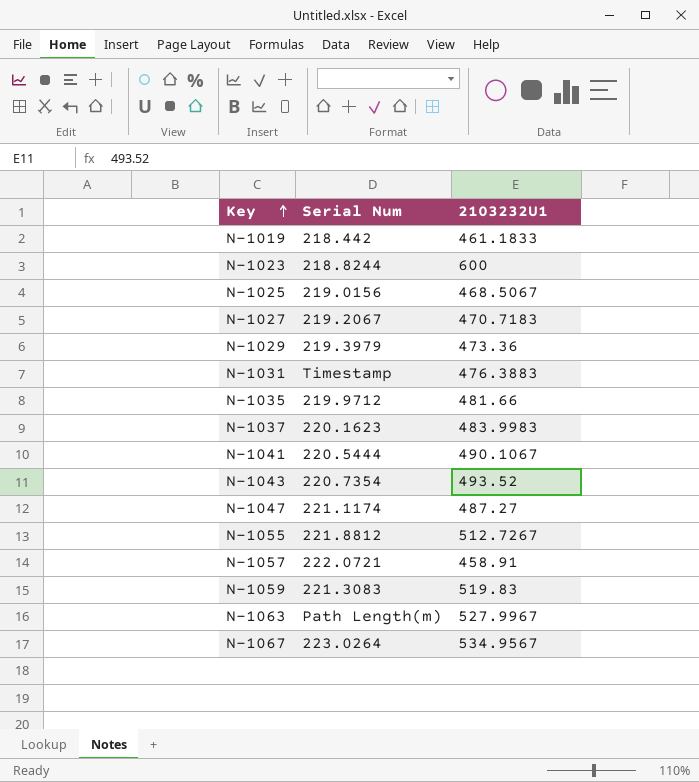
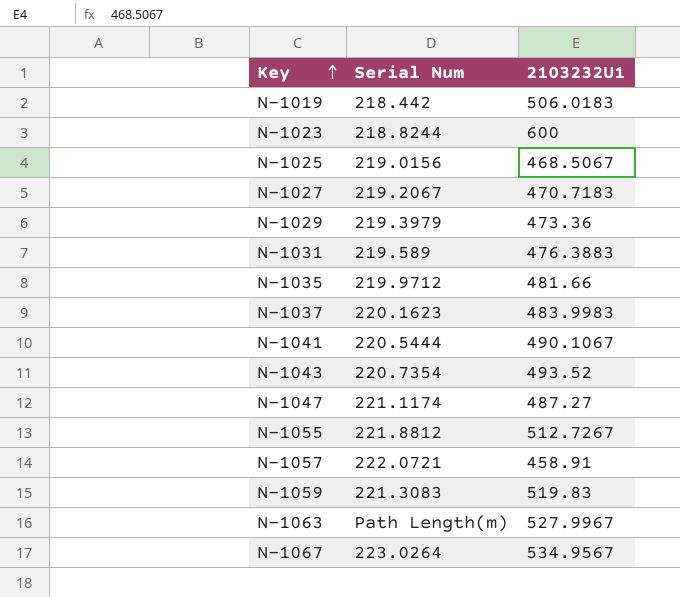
N-1019 | 2103232U1: 461.1833 -> 506.0183
N-1031 | Serial Num: Timestamp -> 219.589

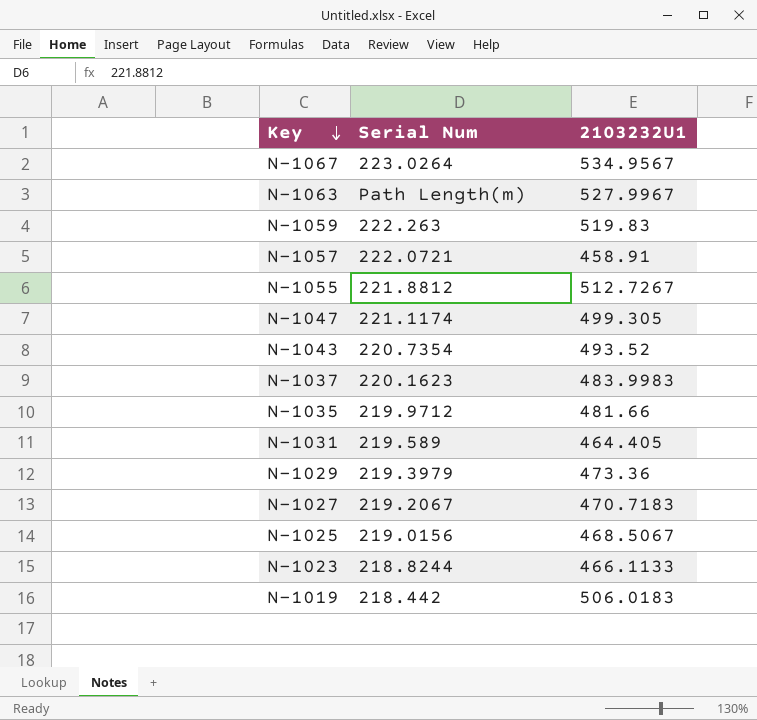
row order: Key ascending -> Key descending
row N-1041: 220.5444 | 490.1067 -> none
N-1059 | Serial Num: 221.3083 -> 222.263
N-1047 | 2103232U1: 487.27 -> 499.305
N-1031 | 2103232U1: 476.3883 -> 464.405
N-1023 | 2103232U1: 600 -> 466.1133

